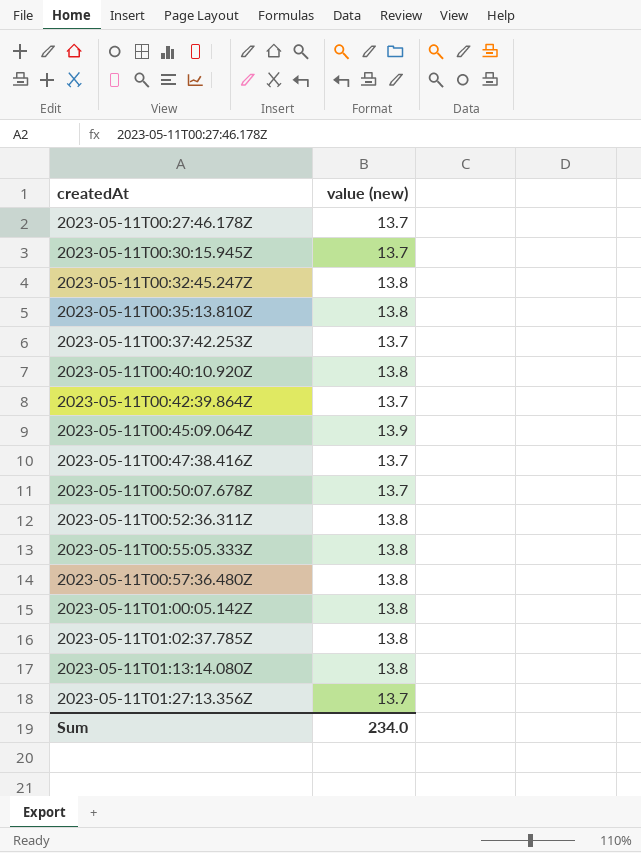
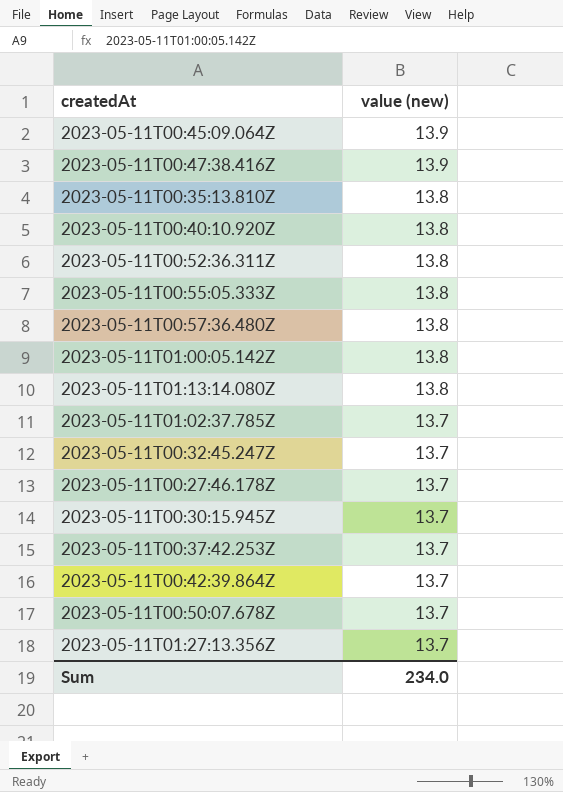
row order: createdAt ascending -> value (new) descending
2023-05-11T00:47:38.416Z | value (new): 13.7 -> 13.9
2023-05-11T01:02:37.785Z | value (new): 13.8 -> 13.7
2023-05-11T00:32:45.247Z | value (new): 13.8 -> 13.7

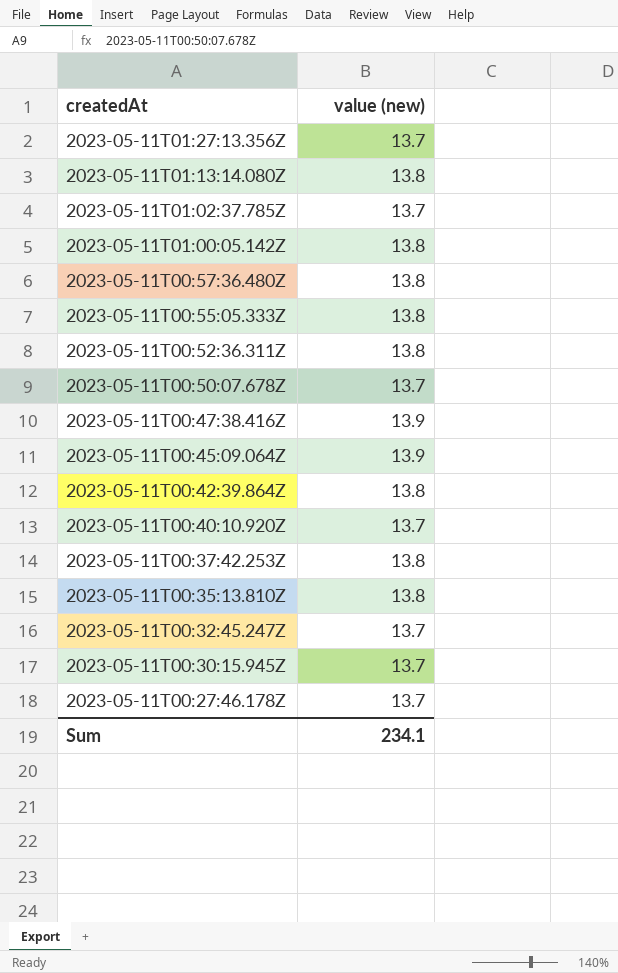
row order: value (new) descending -> createdAt descending
2023-05-11T00:42:39.864Z | value (new): 13.7 -> 13.8
2023-05-11T00:40:10.920Z | value (new): 13.8 -> 13.7
2023-05-11T00:37:42.253Z | value (new): 13.7 -> 13.8
Sum | value (new): 234.0 -> 234.1

